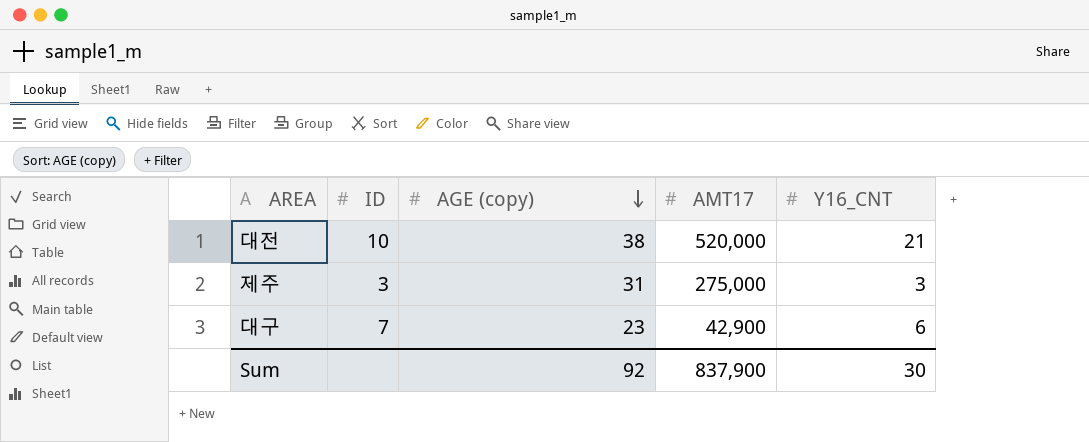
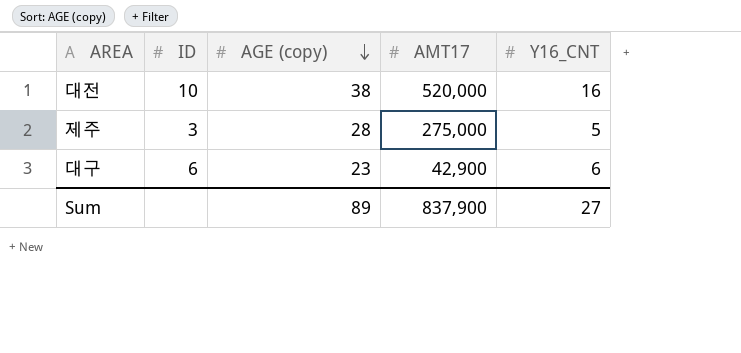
대전 | Y16_CNT: 21 -> 16
제주 | AGE (copy): 31 -> 28
제주 | Y16_CNT: 3 -> 5
대구 | ID: 7 -> 6
Sum | AGE (copy): 92 -> 89
Sum | Y16_CNT: 30 -> 27

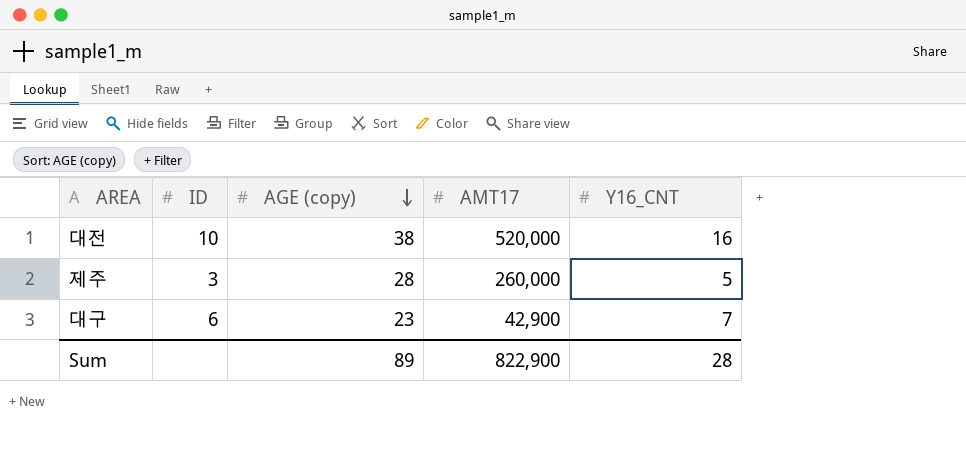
제주 | AMT17: 275,000 -> 260,000
대구 | Y16_CNT: 6 -> 7
Sum | AMT17: 837,900 -> 822,900
Sum | Y16_CNT: 27 -> 28

